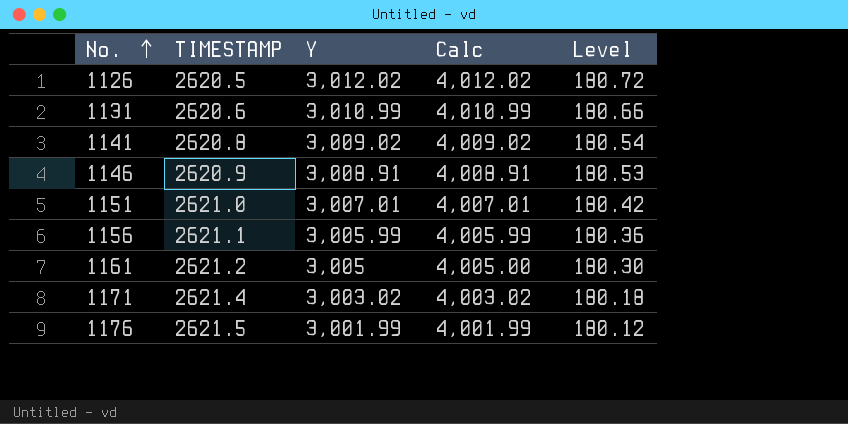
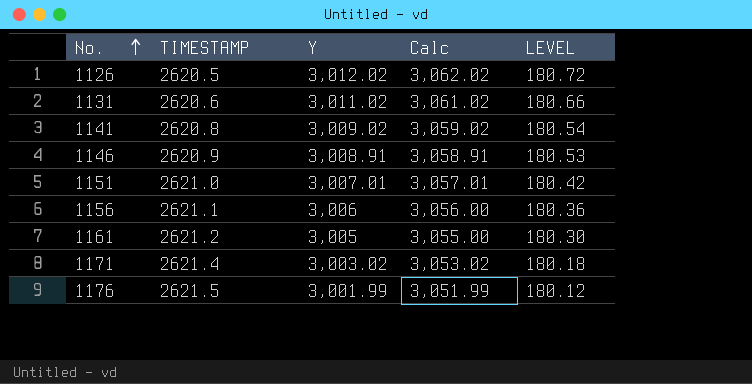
column Calc | formula: [Y] + 1000 -> [Y] + 50
column name: Level -> LEVEL
1131 | Y: 3,010.99 -> 3,011.02
1156 | Y: 3,005.99 -> 3,006

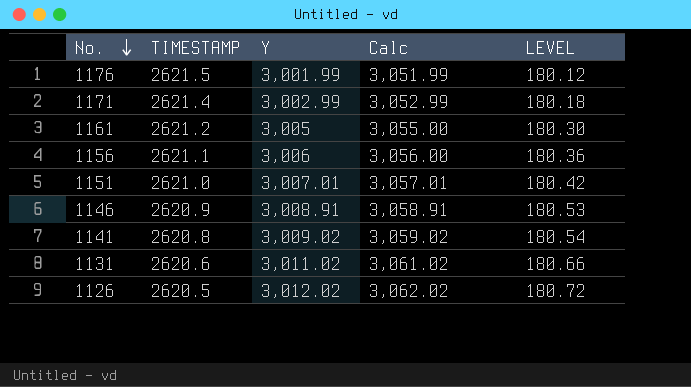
row order: No. ascending -> No. descending
1171 | Y: 3,003.02 -> 3,002.99
1171 | Calc: 3,053.02 -> 3,052.99

